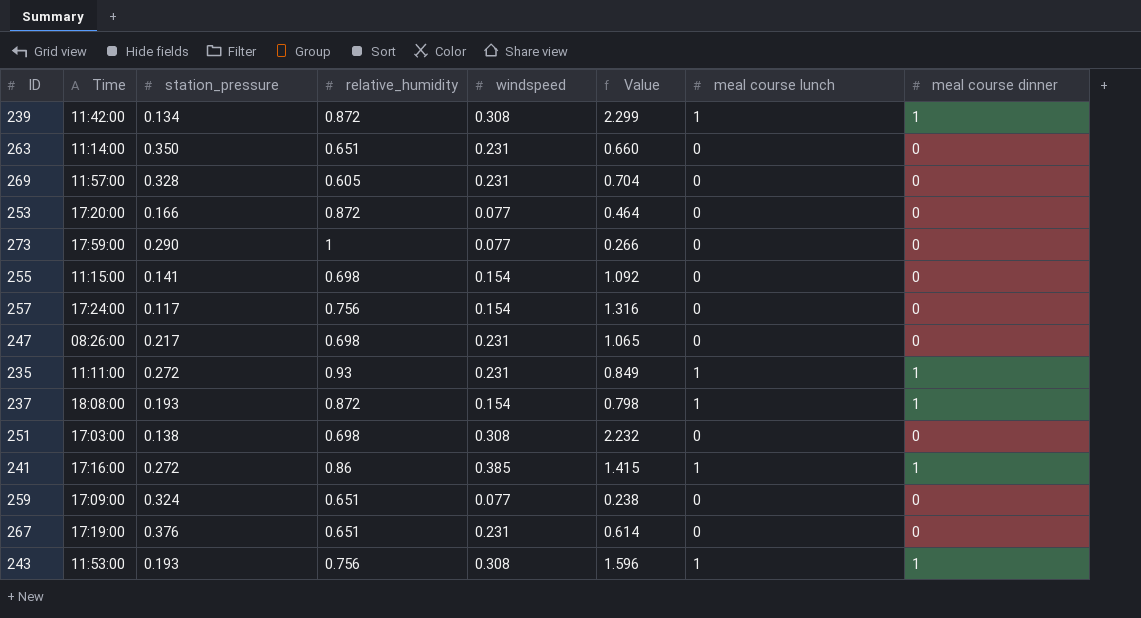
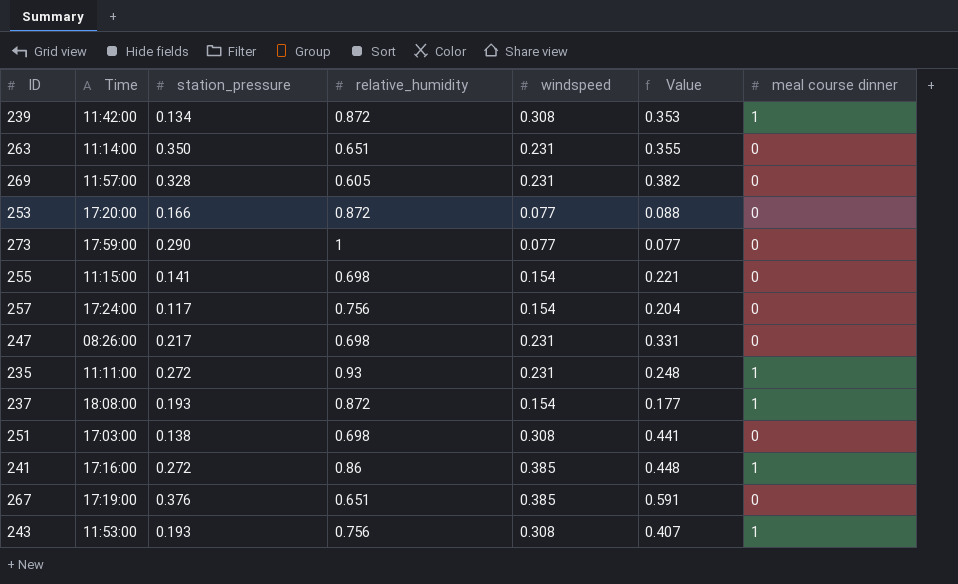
column meal course lunch | position: 7 -> none
column Value | formula: [windspeed] / [station_pressure] -> [windspeed] / [relative_humidity]
row 259: 17:09:00 | 0.324 | 0.651 | 0.077 | 0.238 | 0 | 0 -> none
267 | windspeed: 0.231 -> 0.385

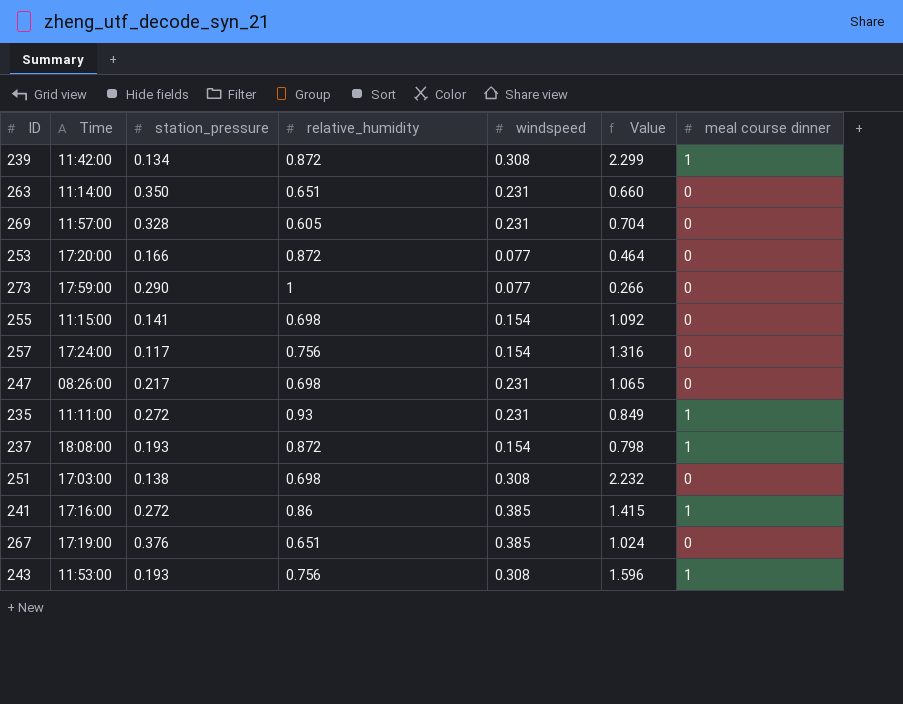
column Value | formula: [windspeed] / [relative_humidity] -> [windspeed] / [station_pressure]

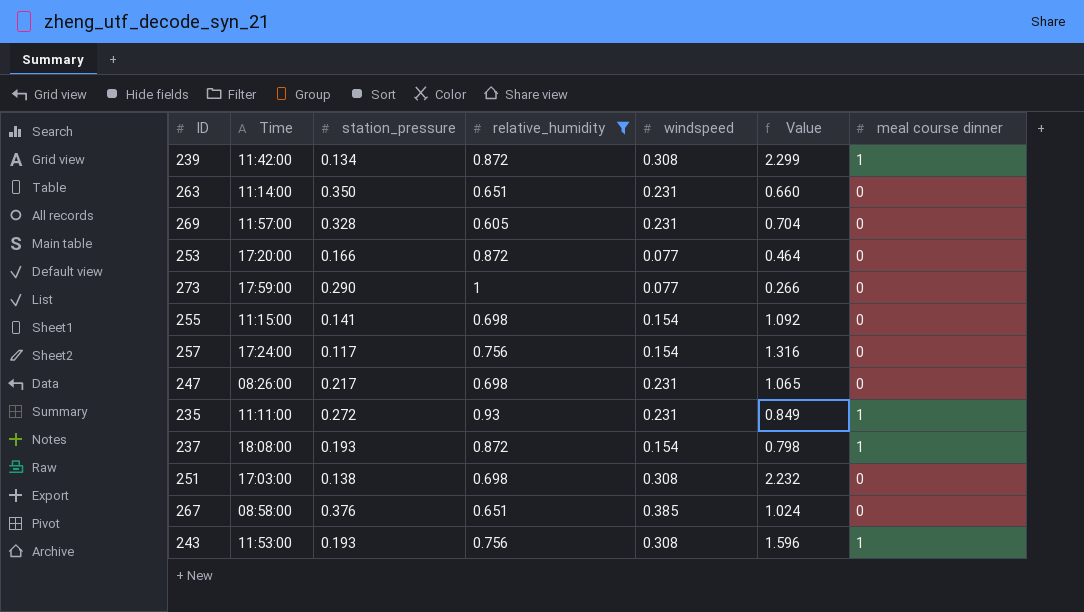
filter: none -> relative_humidity != 0.86
267 | Time: 17:19:00 -> 08:58:00

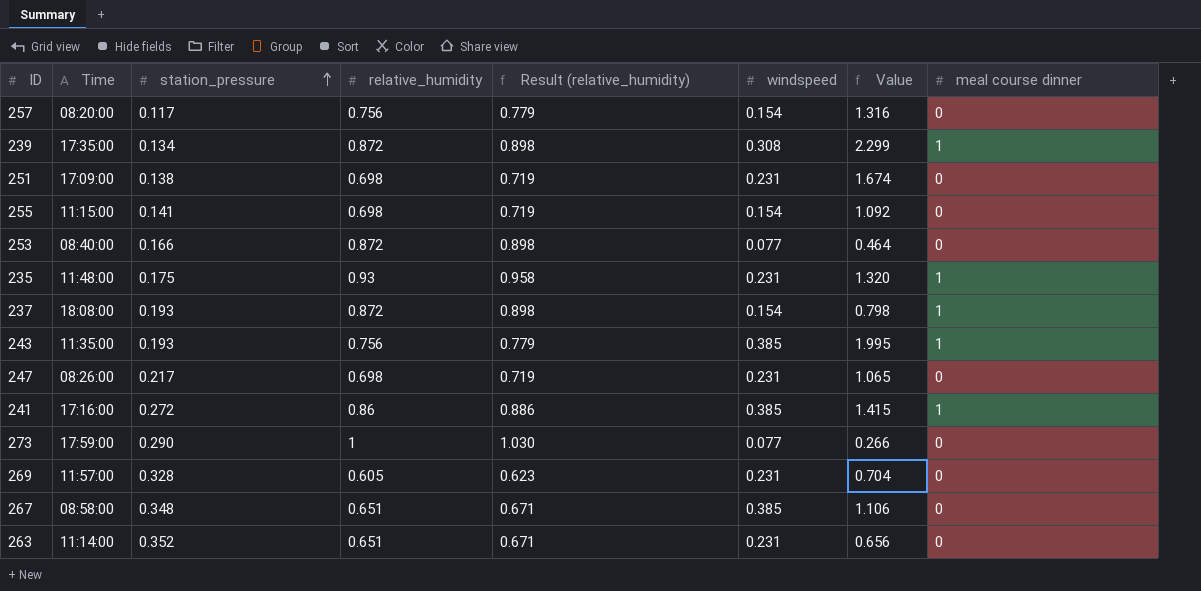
filter: relative_humidity != 0.86 -> none
row order: none -> station_pressure ascending
column Result (relative_humidity) | formula: none -> [relative_humidity] * 1.03
257 | Time: 17:24:00 -> 08:20:00
239 | Time: 11:42:00 -> 17:35:00
251 | Time: 17:03:00 -> 17:09:00
251 | windspeed: 0.308 -> 0.231
251 | Value: 2.232 -> 1.674
253 | Time: 17:20:00 -> 08:40:00
235 | Time: 11:11:00 -> 11:48:00
235 | station_pressure: 0.272 -> 0.175
235 | Value: 0.849 -> 1.320
243 | Time: 11:53:00 -> 11:35:00
243 | windspeed: 0.308 -> 0.385
243 | Value: 1.596 -> 1.995
267 | station_pressure: 0.376 -> 0.348
267 | Value: 1.024 -> 1.106
263 | station_pressure: 0.350 -> 0.352
263 | Value: 0.660 -> 0.656

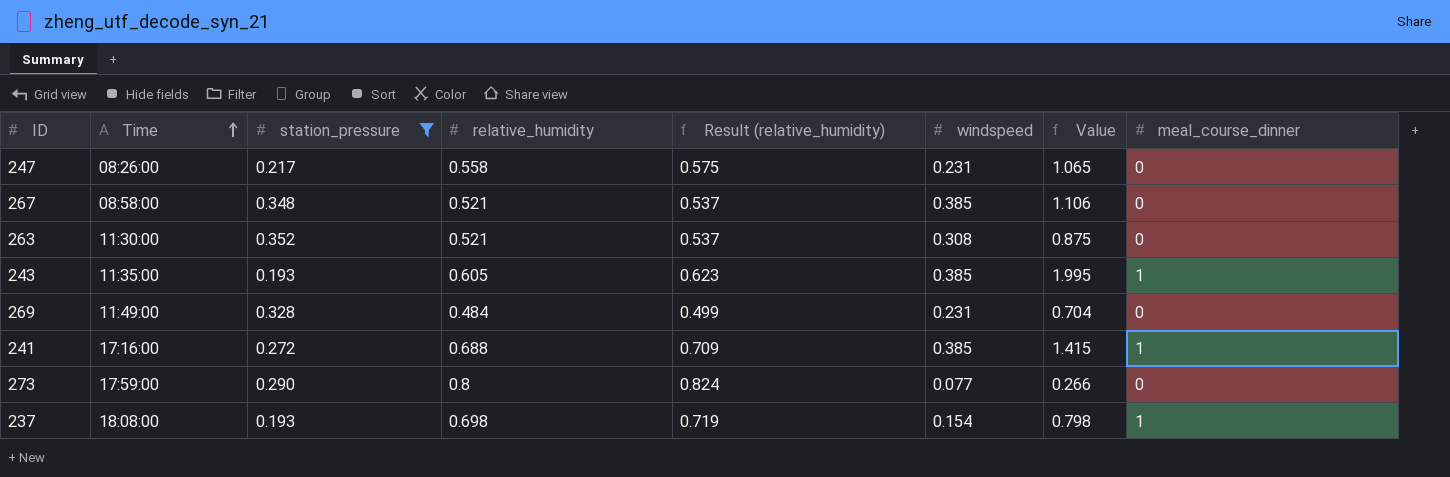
filter: none -> station_pressure >= 0.193
row order: station_pressure ascending -> Time ascending
column name: meal course dinner -> meal_course_dinner
247 | relative_humidity: 0.698 -> 0.558
247 | Result (relative_humidity): 0.719 -> 0.575
267 | relative_humidity: 0.651 -> 0.521
267 | Result (relative_humidity): 0.671 -> 0.537
263 | Time: 11:14:00 -> 11:30:00
263 | relative_humidity: 0.651 -> 0.521
263 | Result (relative_humidity): 0.671 -> 0.537
263 | windspeed: 0.231 -> 0.308
263 | Value: 0.656 -> 0.875
243 | relative_humidity: 0.756 -> 0.605
243 | Result (relative_humidity): 0.779 -> 0.623
269 | Time: 11:57:00 -> 11:49:00
269 | relative_humidity: 0.605 -> 0.484
269 | Result (relative_humidity): 0.623 -> 0.499
241 | relative_humidity: 0.86 -> 0.688
241 | Result (relative_humidity): 0.886 -> 0.709
273 | relative_humidity: 1 -> 0.8
273 | Result (relative_humidity): 1.030 -> 0.824
237 | relative_humidity: 0.872 -> 0.698
237 | Result (relative_humidity): 0.898 -> 0.719

